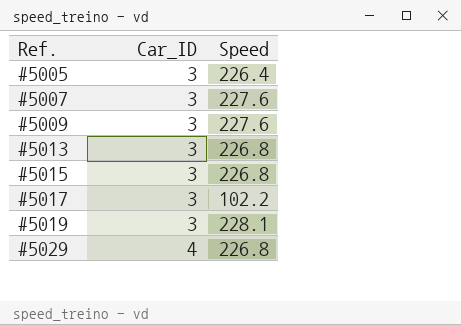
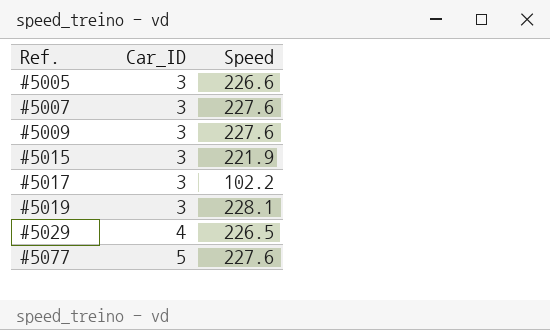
row #5013: 3 | 226.8 -> none
#5005 | Speed: 226.4 -> 226.6
#5015 | Speed: 226.8 -> 221.9
#5029 | Speed: 226.8 -> 226.5
row #5077: none -> 5 | 227.6

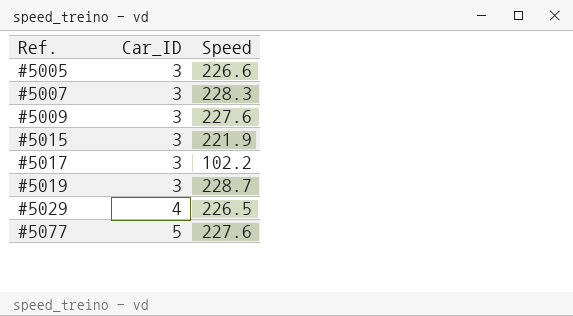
#5007 | Speed: 227.6 -> 228.3
#5019 | Speed: 228.1 -> 228.7

